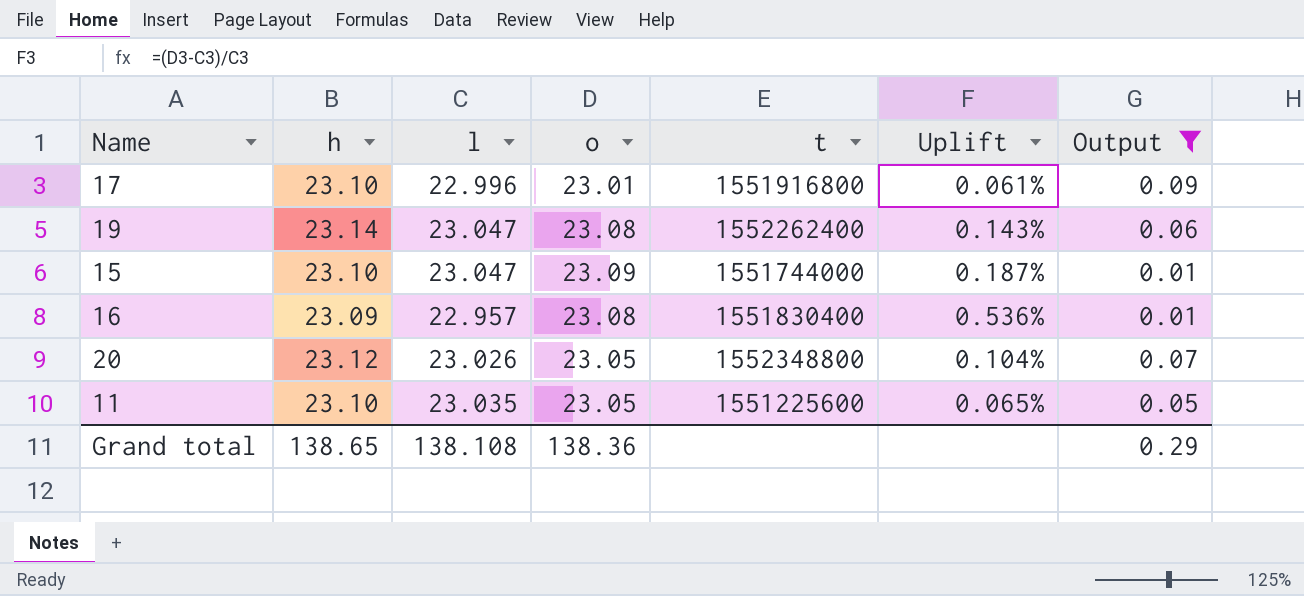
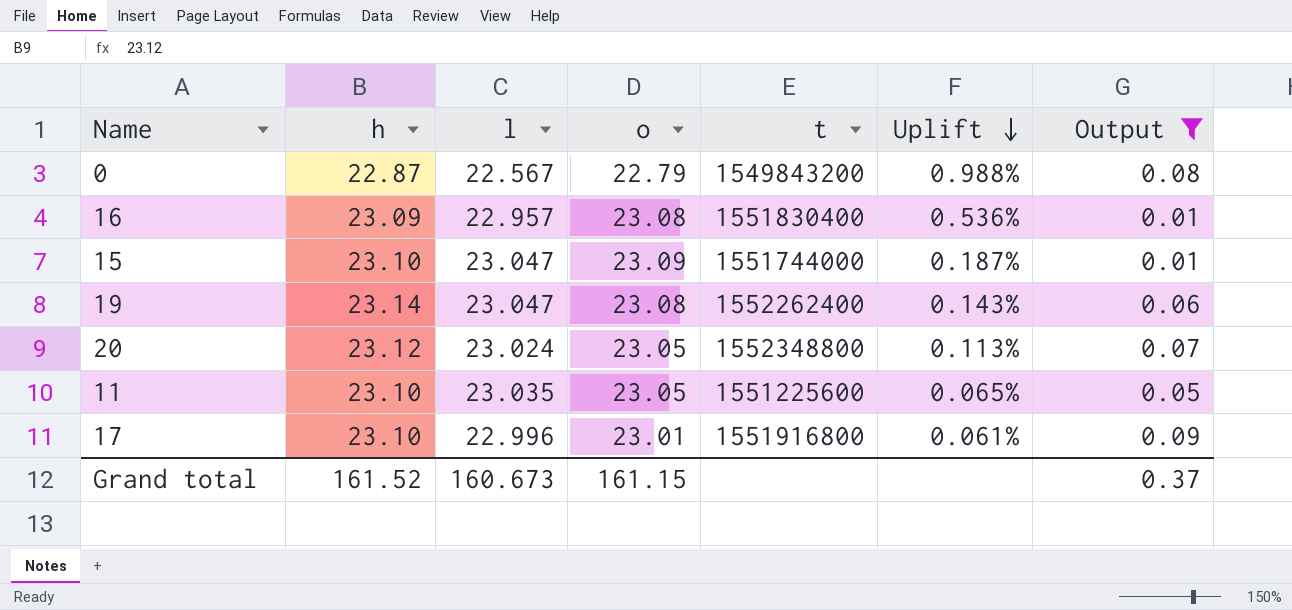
row order: none -> Uplift descending
row 0: none -> 22.87 | 22.567 | 22.79 | 1549843200 | 0.988% | 0.08
20 | l: 23.026 -> 23.024
20 | Uplift: 0.104% -> 0.113%
Grand total | h: 138.65 -> 161.52
Grand total | l: 138.108 -> 160.673
Grand total | o: 138.36 -> 161.15
Grand total | Output: 0.29 -> 0.37

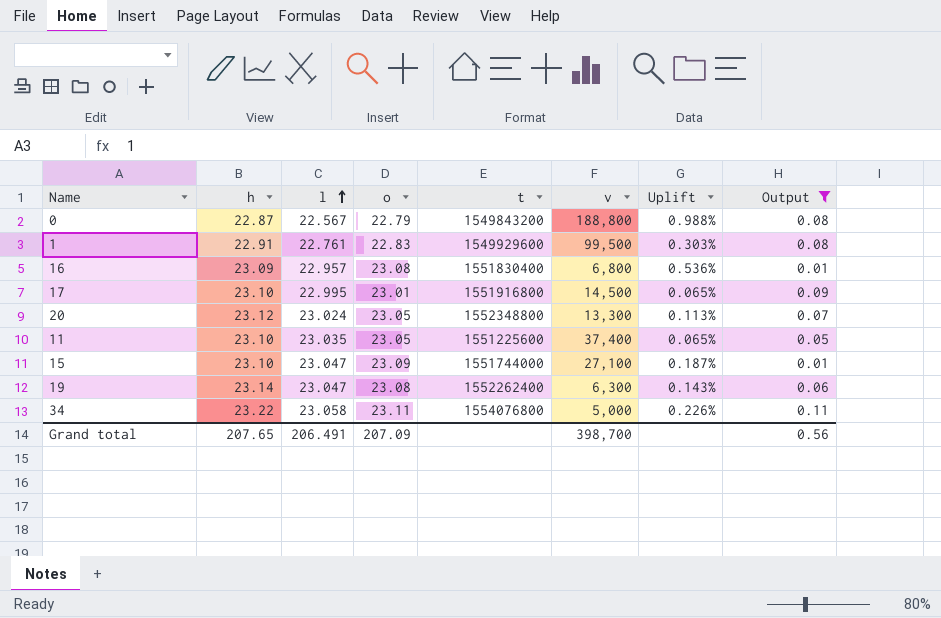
row order: Uplift descending -> l ascending
column v | position: none -> 6
row 1: none -> 22.91 | 22.761 | 22.83 | 1549929600 | 99,500 | 0.303% | 0.08
17 | l: 22.996 -> 22.995
17 | Uplift: 0.061% -> 0.065%
row 34: none -> 23.22 | 23.058 | 23.11 | 1554076800 | 5,000 | 0.226% | 0.11
Grand total | h: 161.52 -> 207.65
Grand total | l: 160.673 -> 206.491
Grand total | o: 161.15 -> 207.09
Grand total | Output: 0.37 -> 0.56

